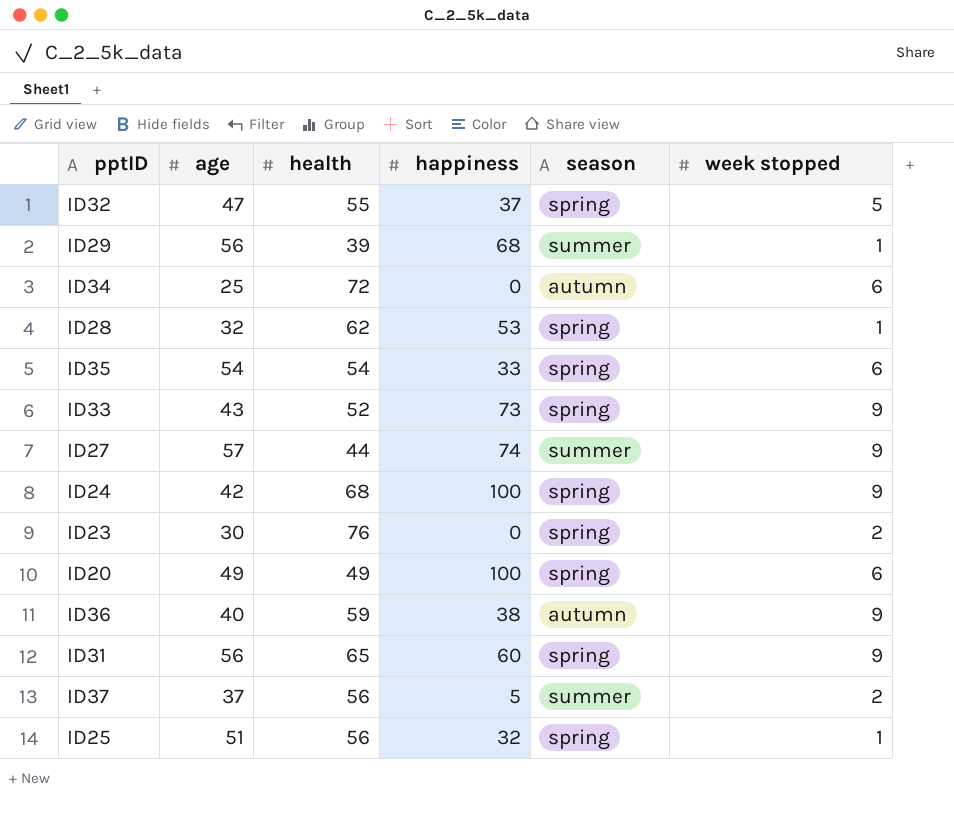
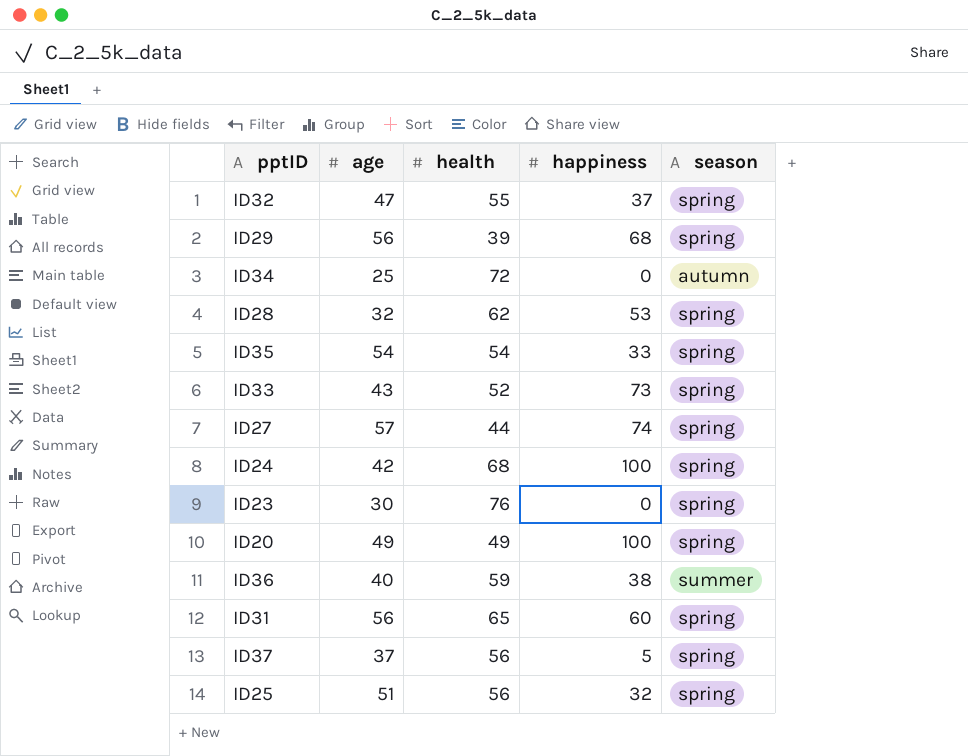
column week stopped | position: 6 -> none
ID29 | season: summer -> spring
ID27 | season: summer -> spring
ID36 | season: autumn -> summer
ID37 | season: summer -> spring

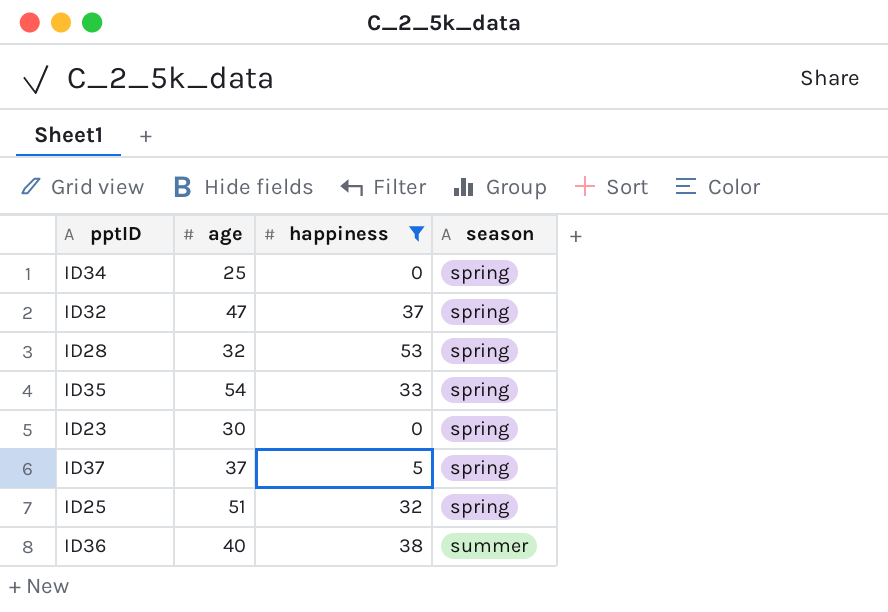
filter: none -> happiness <= 53
row order: none -> season ascending
column health | position: 3 -> none
ID34 | season: autumn -> spring

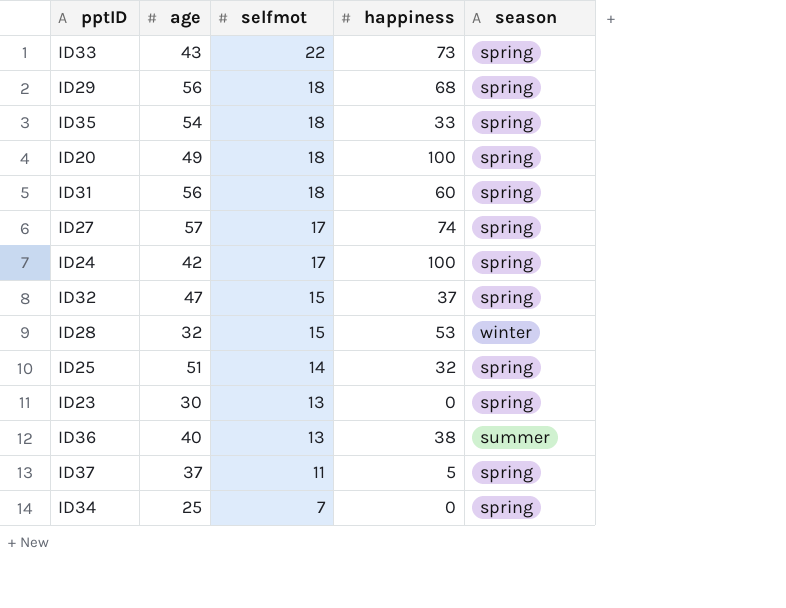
filter: happiness <= 53 -> none
row order: season ascending -> selfmot descending
column selfmot | position: none -> 3
ID28 | season: spring -> winter

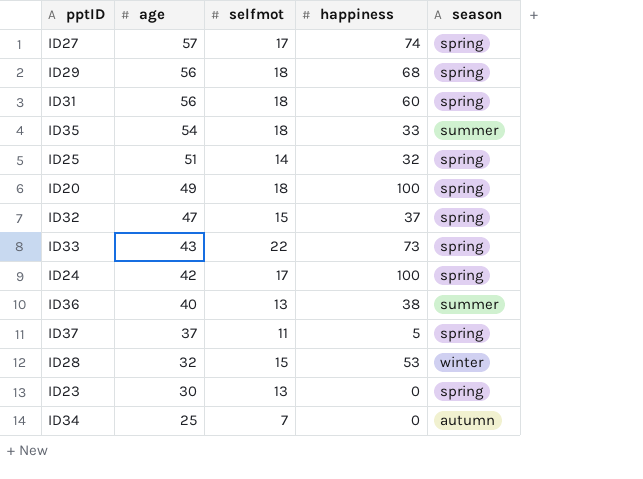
row order: selfmot descending -> age descending
ID35 | season: spring -> summer
ID34 | season: spring -> autumn

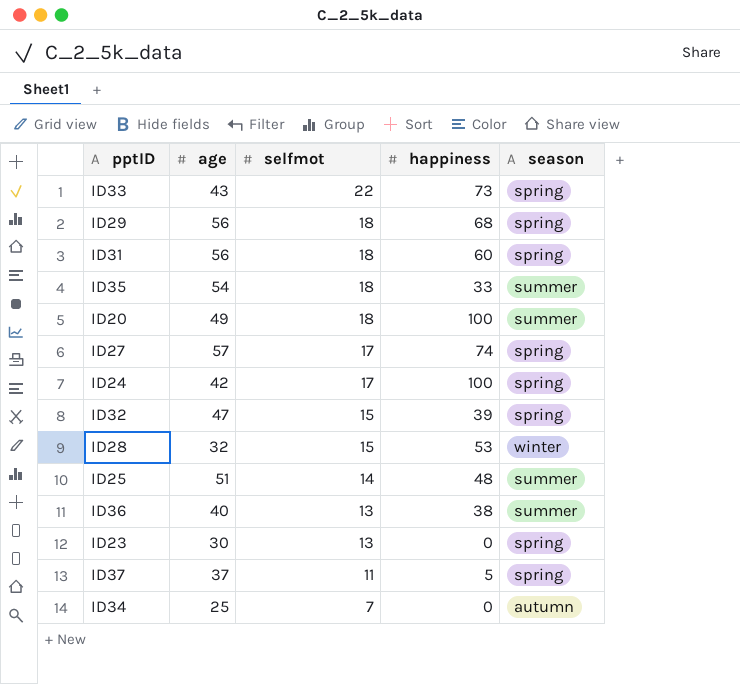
row order: age descending -> selfmot descending
ID20 | season: spring -> summer
ID32 | happiness: 37 -> 39
ID25 | happiness: 32 -> 48
ID25 | season: spring -> summer

